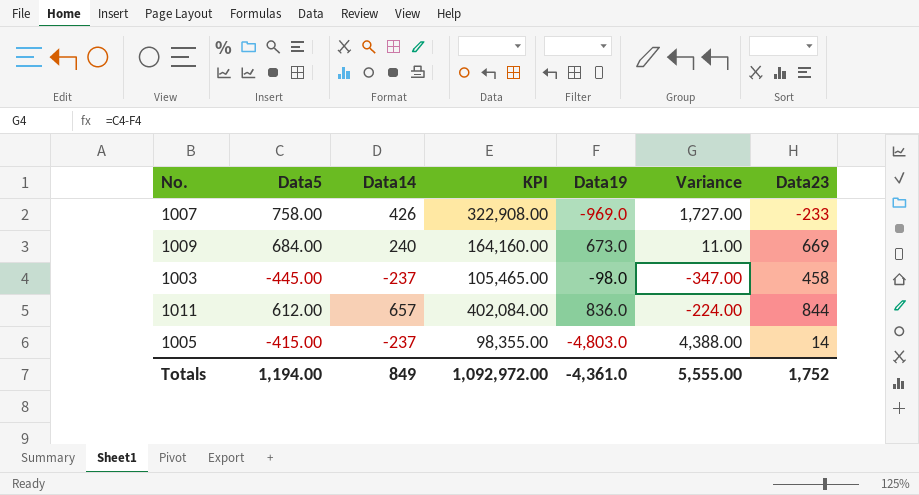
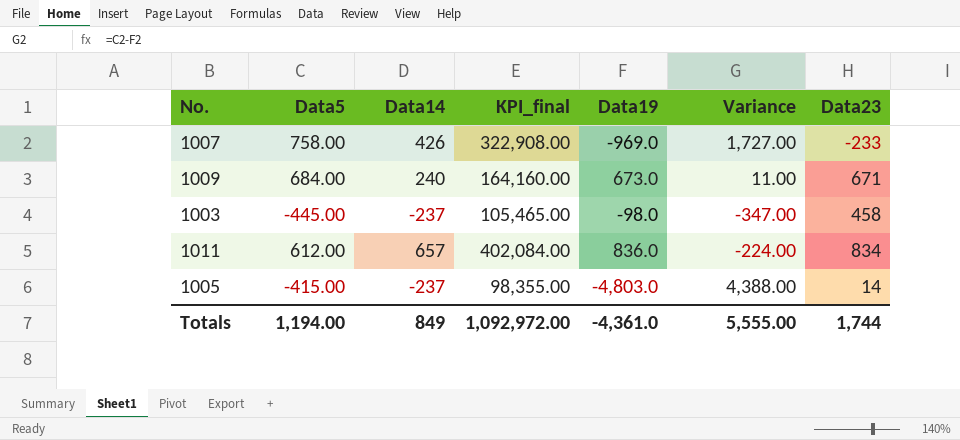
column name: KPI -> KPI_final
1009 | Data23: 669 -> 671
1011 | Data23: 844 -> 834
Totals | Data23: 1,752 -> 1,744

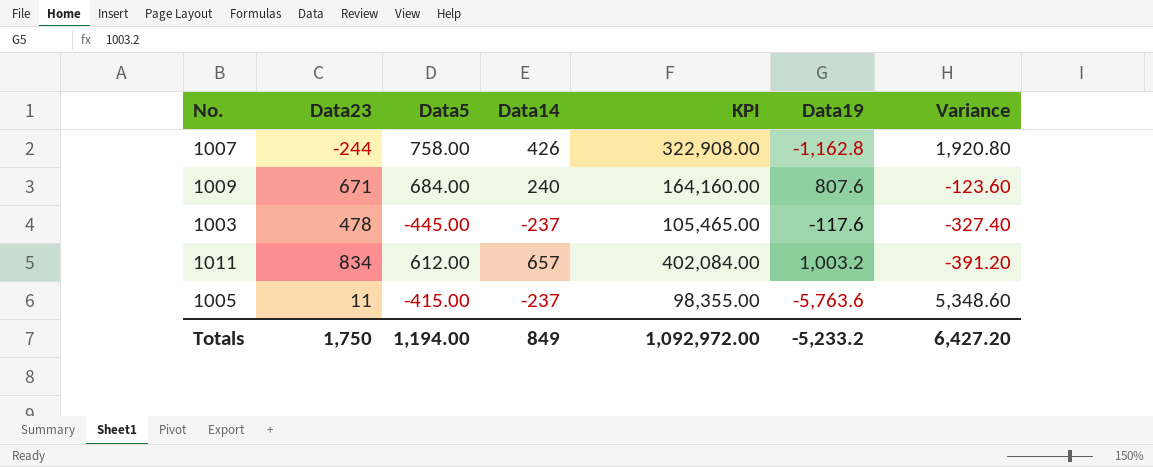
column Data23 | position: 7 -> 2
column name: KPI_final -> KPI
1007 | Data23: -233 -> -244
1007 | Data19: -969.0 -> -1,162.8
1007 | Variance: 1,727.00 -> 1,920.80
1009 | Data19: 673.0 -> 807.6
1009 | Variance: 11.00 -> -123.60
1003 | Data23: 458 -> 478
1003 | Data19: -98.0 -> -117.6
1003 | Variance: -347.00 -> -327.40
1011 | Data19: 836.0 -> 1,003.2
1011 | Variance: -224.00 -> -391.20
1005 | Data23: 14 -> 11
1005 | Data19: -4,803.0 -> -5,763.6
1005 | Variance: 4,388.00 -> 5,348.60
Totals | Data23: 1,744 -> 1,750
Totals | Data19: -4,361.0 -> -5,233.2
Totals | Variance: 5,555.00 -> 6,427.20

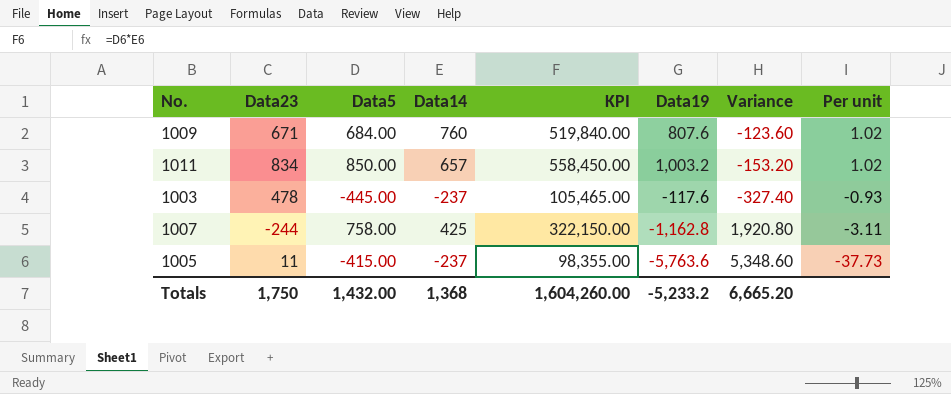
row order: none -> Per unit descending
column Per unit | formula: none -> [Data5] / [Data23]
1009 | Data14: 240 -> 760
1009 | KPI: 164,160.00 -> 519,840.00
1011 | Data5: 612.00 -> 850.00
1011 | KPI: 402,084.00 -> 558,450.00
1011 | Variance: -391.20 -> -153.20
1007 | Data14: 426 -> 425
1007 | KPI: 322,908.00 -> 322,150.00
Totals | Data5: 1,194.00 -> 1,432.00
Totals | Data14: 849 -> 1,368
Totals | KPI: 1,092,972.00 -> 1,604,260.00
Totals | Variance: 6,427.20 -> 6,665.20

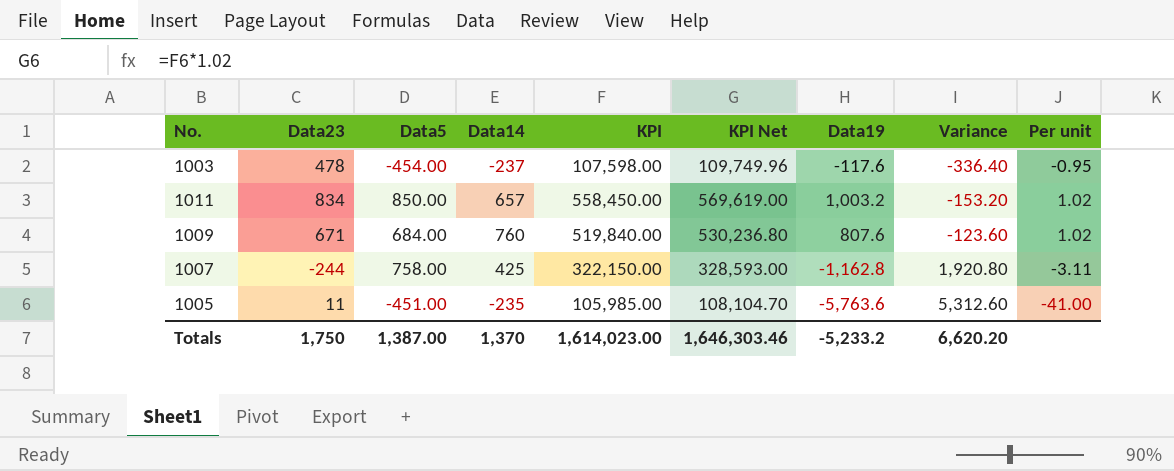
row order: Per unit descending -> Variance ascending
column KPI Net | formula: none -> [KPI] * 1.02
1003 | Data5: -445.00 -> -454.00
1003 | KPI: 105,465.00 -> 107,598.00
1003 | Variance: -327.40 -> -336.40
1003 | Per unit: -0.93 -> -0.95
1005 | Data5: -415.00 -> -451.00
1005 | Data14: -237 -> -235
1005 | KPI: 98,355.00 -> 105,985.00
1005 | Variance: 5,348.60 -> 5,312.60
1005 | Per unit: -37.73 -> -41.00
Totals | Data5: 1,432.00 -> 1,387.00
Totals | Data14: 1,368 -> 1,370
Totals | KPI: 1,604,260.00 -> 1,614,023.00
Totals | Variance: 6,665.20 -> 6,620.20

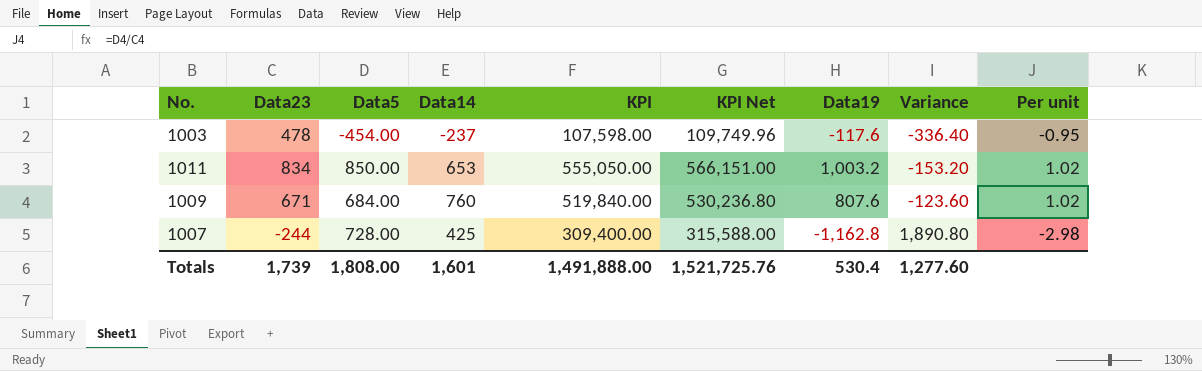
row 1005: 11 | -451.00 | -235 | 105,985.00 | 108,104.70 | -5,763.6 | 5,312.60 | -41.00 -> none
1011 | Data14: 657 -> 653
1011 | KPI: 558,450.00 -> 555,050.00
1011 | KPI Net: 569,619.00 -> 566,151.00
1007 | Data5: 758.00 -> 728.00
1007 | KPI: 322,150.00 -> 309,400.00
1007 | KPI Net: 328,593.00 -> 315,588.00
1007 | Variance: 1,920.80 -> 1,890.80
1007 | Per unit: -3.11 -> -2.98
Totals | Data23: 1,750 -> 1,739
Totals | Data5: 1,387.00 -> 1,808.00
Totals | Data14: 1,370 -> 1,601
Totals | KPI: 1,614,023.00 -> 1,491,888.00
Totals | KPI Net: 1,646,303.46 -> 1,521,725.76
Totals | Data19: -5,233.2 -> 530.4
Totals | Variance: 6,620.20 -> 1,277.60

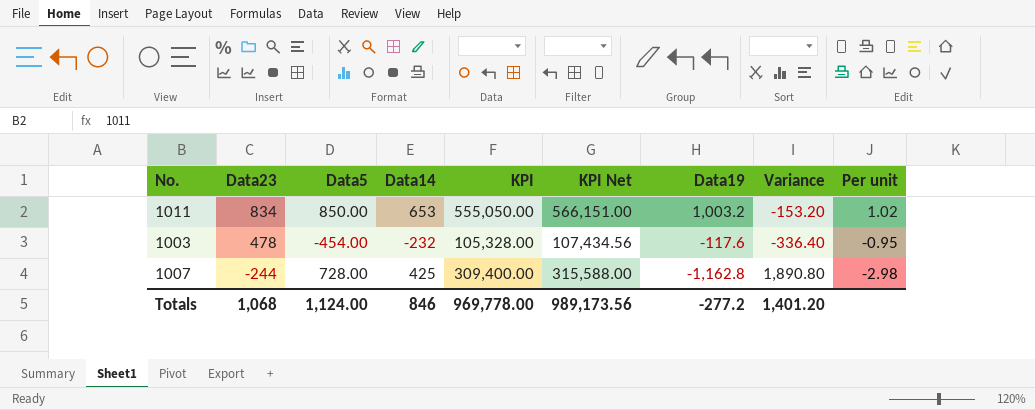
row order: Variance ascending -> Data23 descending
row 1009: 671 | 684.00 | 760 | 519,840.00 | 530,236.80 | 807.6 | -123.60 | 1.02 -> none
1003 | Data14: -237 -> -232
1003 | KPI: 107,598.00 -> 105,328.00
1003 | KPI Net: 109,749.96 -> 107,434.56
Totals | Data23: 1,739 -> 1,068
Totals | Data5: 1,808.00 -> 1,124.00
Totals | Data14: 1,601 -> 846
Totals | KPI: 1,491,888.00 -> 969,778.00
Totals | KPI Net: 1,521,725.76 -> 989,173.56
Totals | Data19: 530.4 -> -277.2
Totals | Variance: 1,277.60 -> 1,401.20

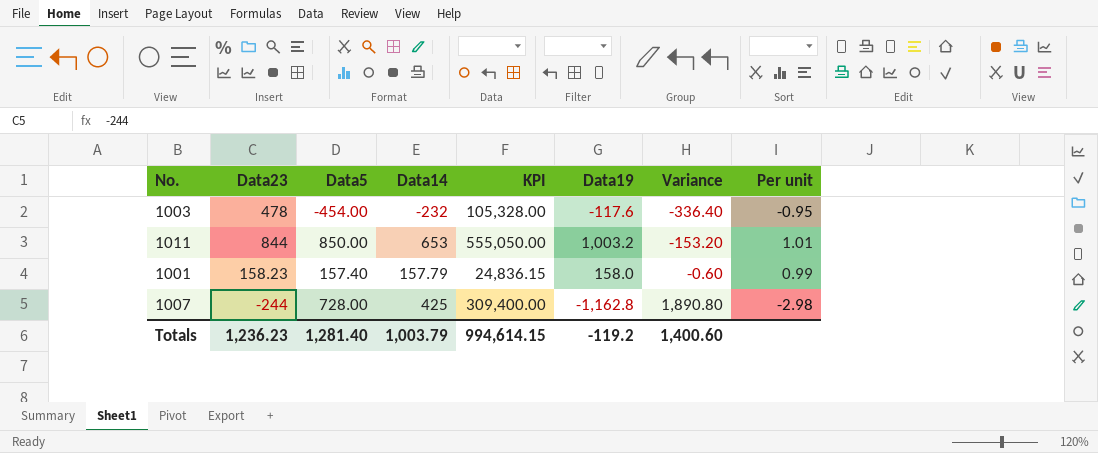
row order: Data23 descending -> Variance ascending
column KPI Net | formula: [KPI] * 1.02 -> none
1011 | Data23: 834 -> 844
1011 | Per unit: 1.02 -> 1.01
row 1001: none -> 158.23 | 157.40 | 157.79 | 24,836.15 | 158.0 | -0.60 | 0.99
Totals | Data23: 1,068 -> 1,236.23
Totals | Data5: 1,124.00 -> 1,281.40
Totals | Data14: 846 -> 1,003.79
Totals | KPI: 969,778.00 -> 994,614.15
Totals | Data19: -277.2 -> -119.2
Totals | Variance: 1,401.20 -> 1,400.60

